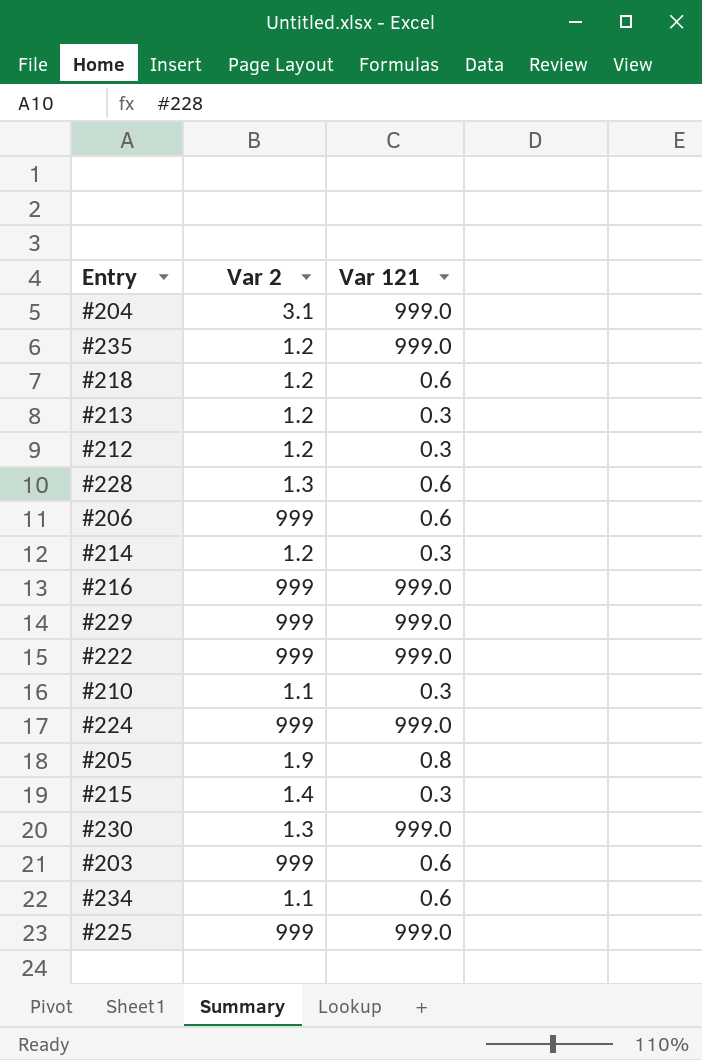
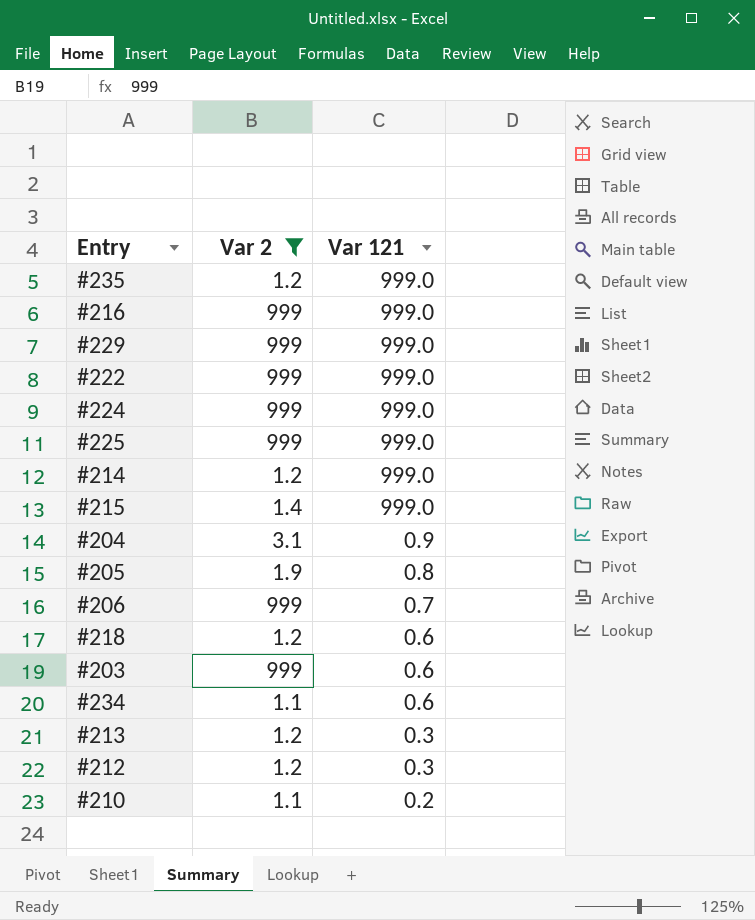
filter: none -> Var 2 != 1.3
row order: none -> Var 121 descending
#214 | Var 121: 0.3 -> 999.0
#215 | Var 121: 0.3 -> 999.0
#204 | Var 121: 999.0 -> 0.9
#206 | Var 121: 0.6 -> 0.7
#210 | Var 121: 0.3 -> 0.2

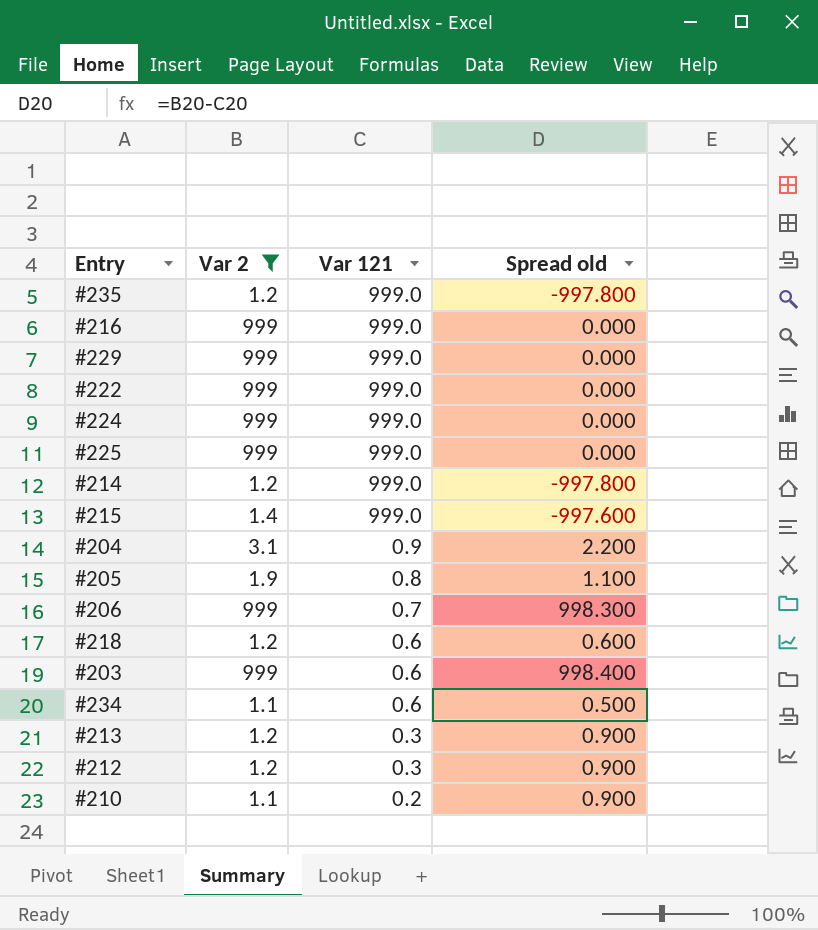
column Spread old | formula: none -> [Var 2] - [Var 121]

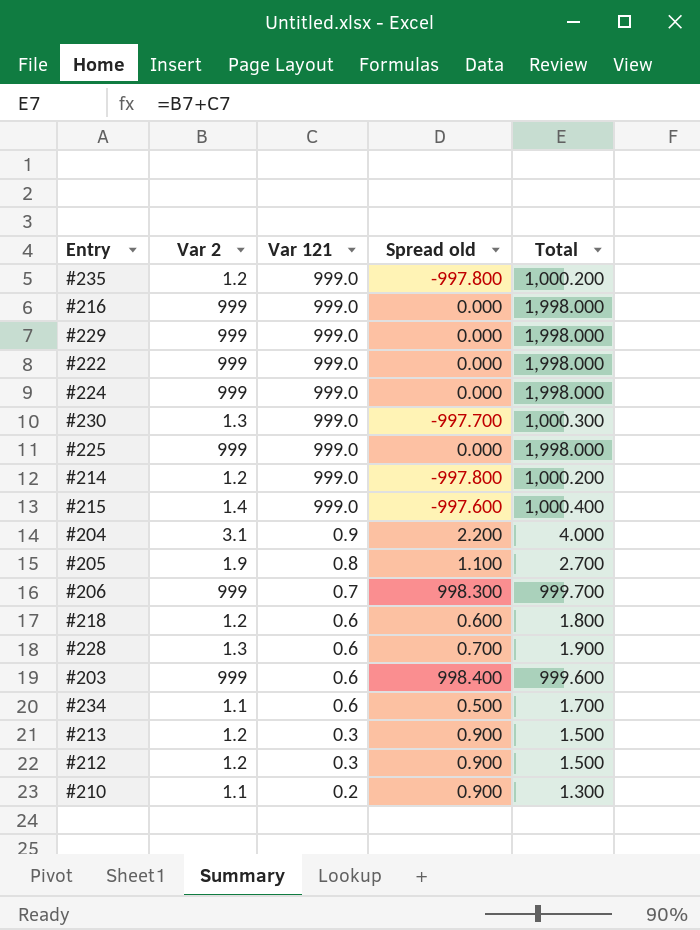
filter: Var 2 != 1.3 -> none
column Total | formula: none -> [Var 2] + [Var 121]

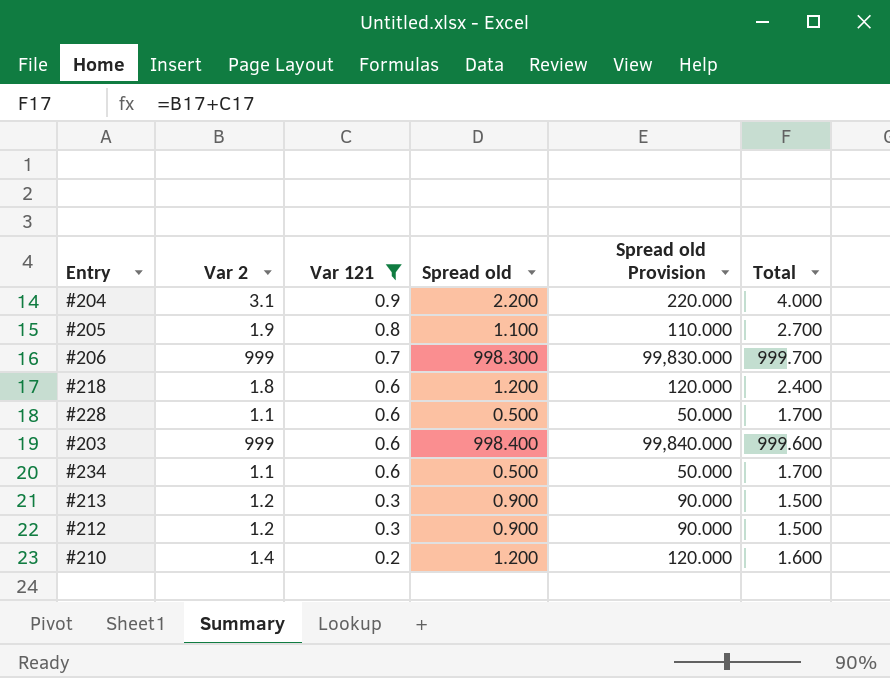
filter: none -> Var 121 != 999.0
column Spread old Provision | formula: none -> [Spread old] * 100
#218 | Var 2: 1.2 -> 1.8
#218 | Spread old: 0.600 -> 1.200
#218 | Total: 1.800 -> 2.400
#228 | Var 2: 1.3 -> 1.1
#228 | Spread old: 0.700 -> 0.500
#228 | Total: 1.900 -> 1.700
#210 | Var 2: 1.1 -> 1.4
#210 | Spread old: 0.900 -> 1.200
#210 | Total: 1.300 -> 1.600

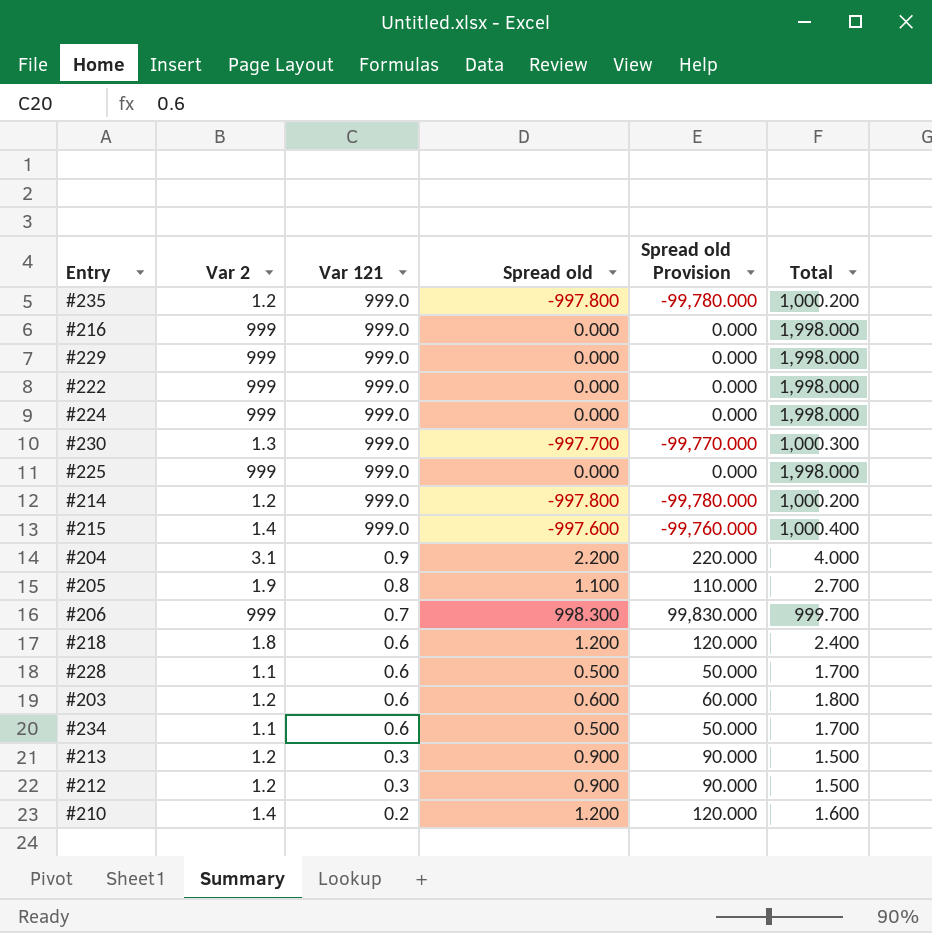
filter: Var 121 != 999.0 -> none
#203 | Var 2: 999 -> 1.2
#203 | Spread old: 998.400 -> 0.600
#203 | Spread old Provision: 99,840.000 -> 60.000
#203 | Total: 999.600 -> 1.800

